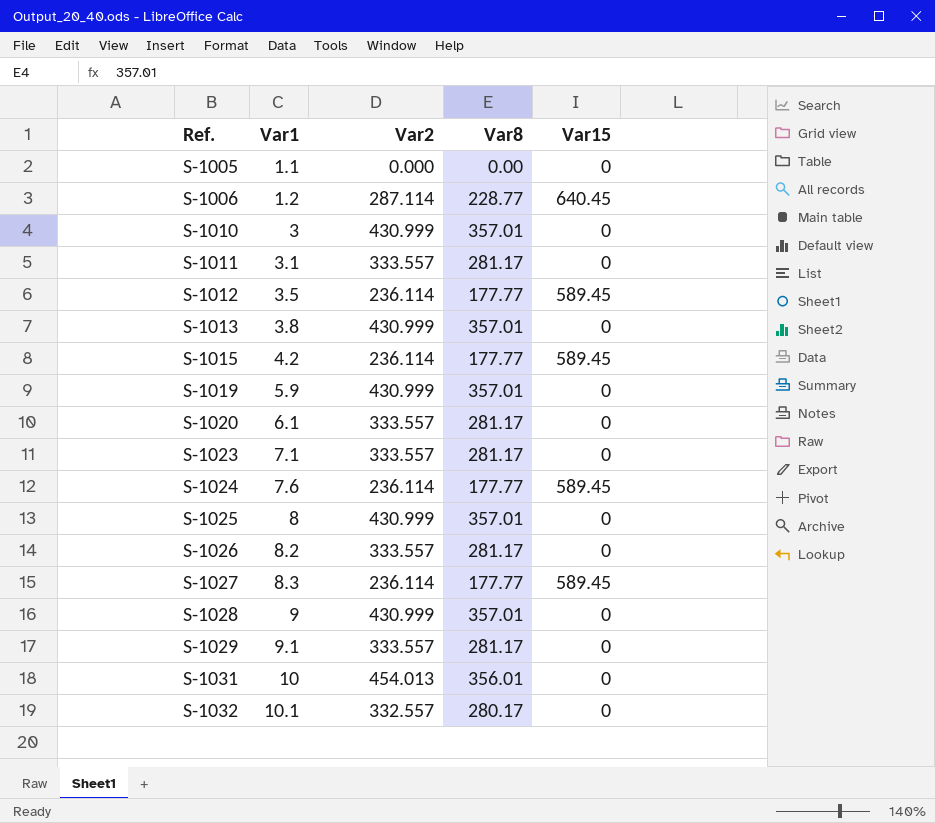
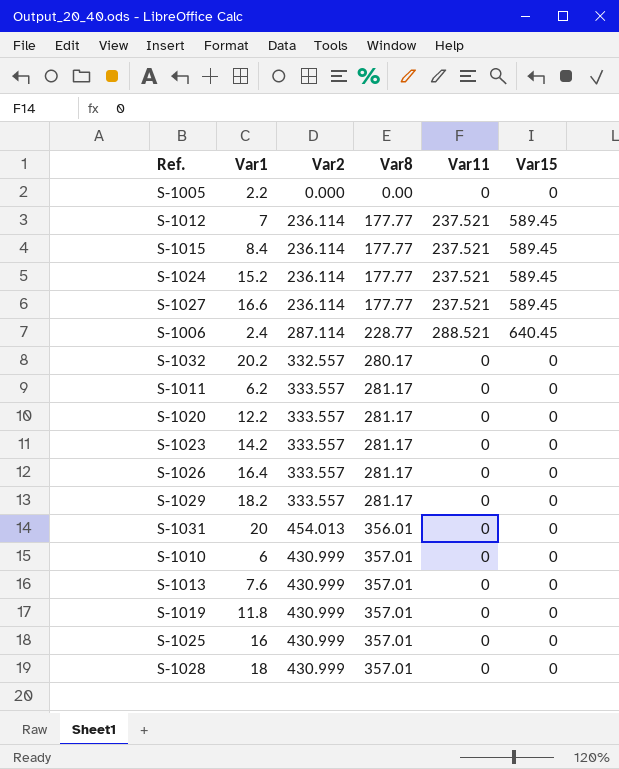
row order: Ref. ascending -> Var8 ascending
column Var11 | position: none -> 5
S-1005 | Var1: 1.1 -> 2.2
S-1012 | Var1: 3.5 -> 7
S-1015 | Var1: 4.2 -> 8.4
S-1024 | Var1: 7.6 -> 15.2
S-1027 | Var1: 8.3 -> 16.6
S-1006 | Var1: 1.2 -> 2.4
S-1032 | Var1: 10.1 -> 20.2
S-1011 | Var1: 3.1 -> 6.2
S-1020 | Var1: 6.1 -> 12.2
S-1023 | Var1: 7.1 -> 14.2
S-1026 | Var1: 8.2 -> 16.4
S-1029 | Var1: 9.1 -> 18.2
S-1031 | Var1: 10 -> 20
S-1010 | Var1: 3 -> 6
S-1013 | Var1: 3.8 -> 7.6
S-1019 | Var1: 5.9 -> 11.8
S-1025 | Var1: 8 -> 16
S-1028 | Var1: 9 -> 18

